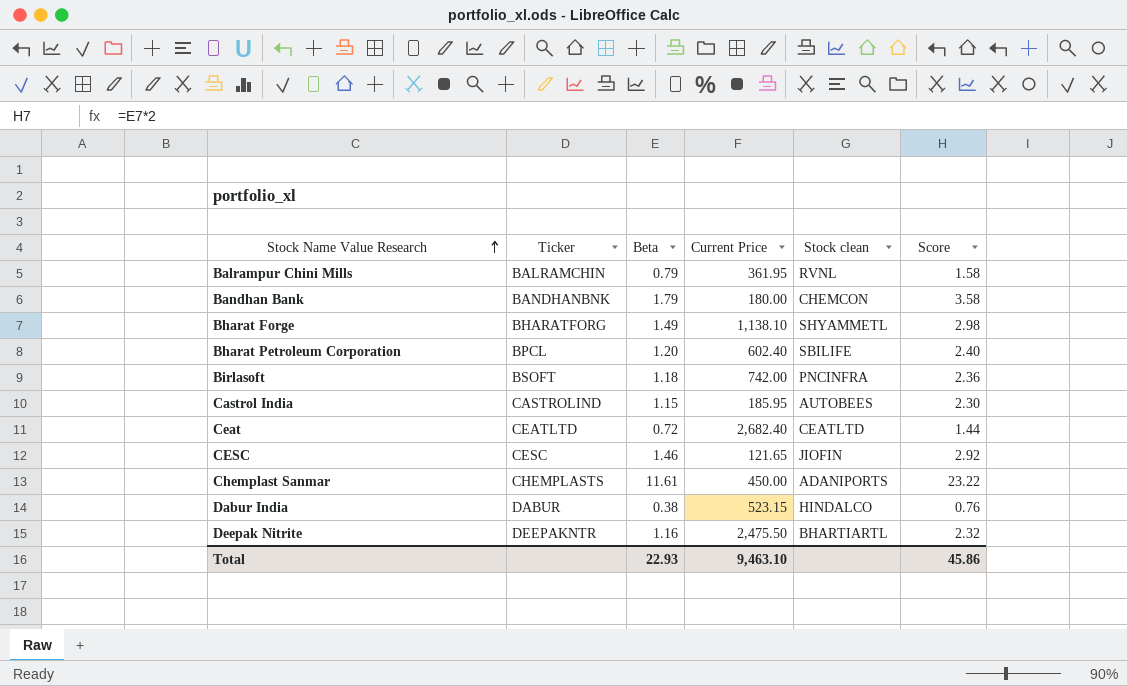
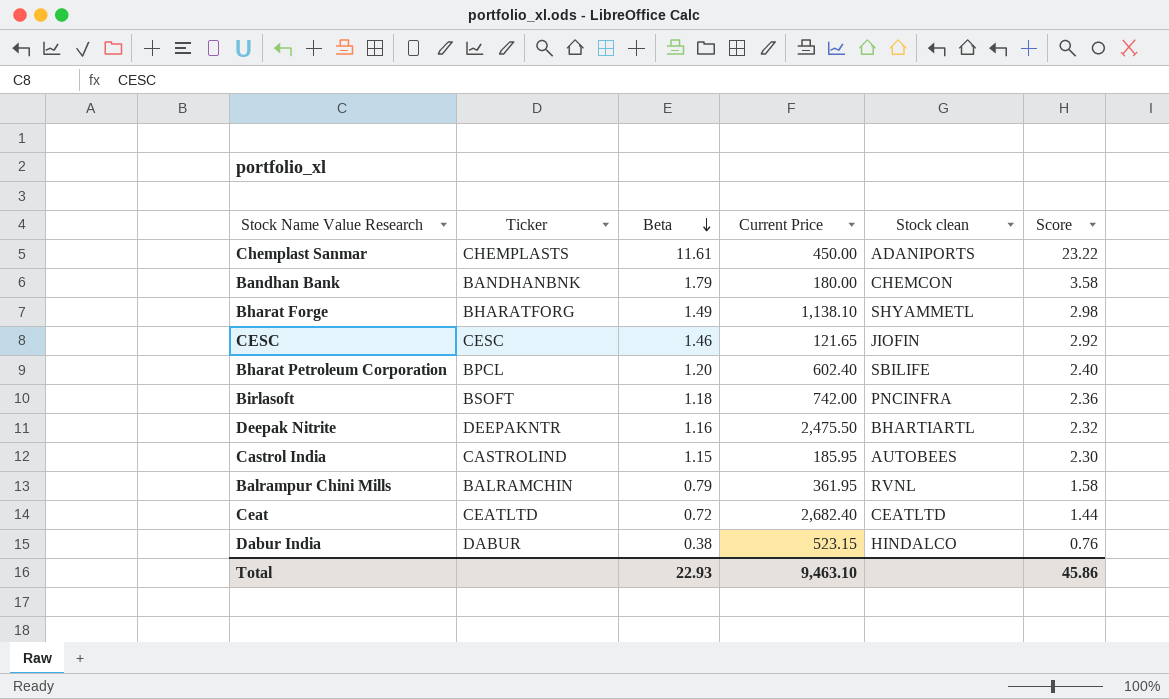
row order: Stock Name Value Research ascending -> Beta descending

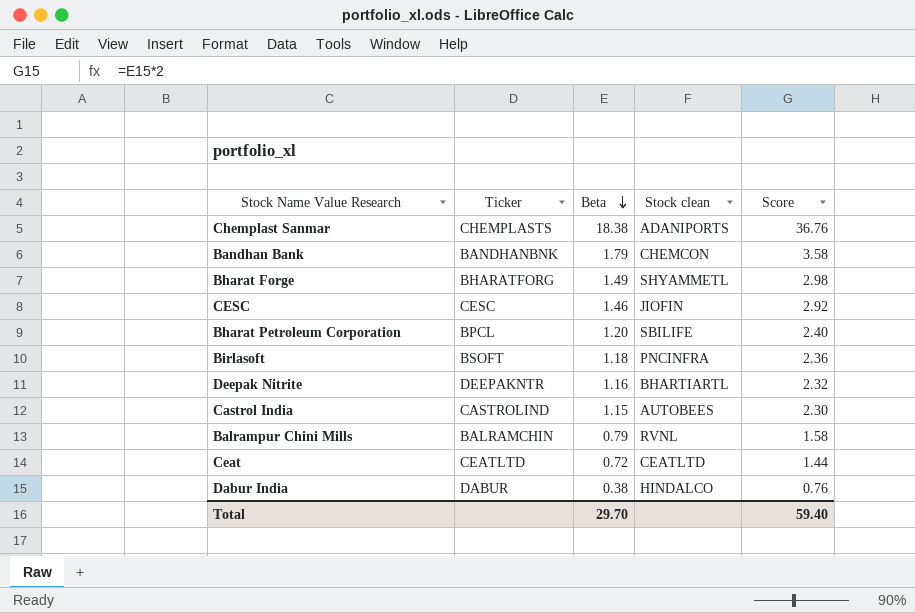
column Current Price | position: 4 -> none
Chemplast Sanmar | Beta: 11.61 -> 18.38
Chemplast Sanmar | Score: 23.22 -> 36.76
Total | Beta: 22.93 -> 29.70
Total | Score: 45.86 -> 59.40

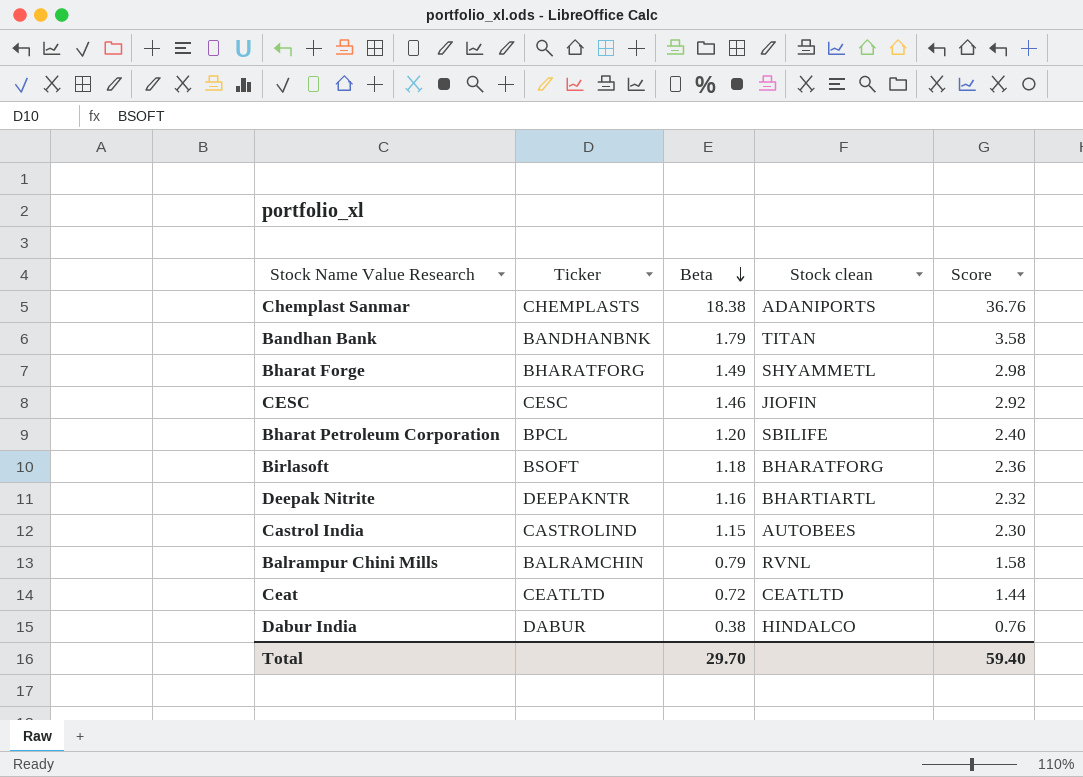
Bandhan Bank | Stock clean: CHEMCON -> TITAN
Birlasoft | Stock clean: PNCINFRA -> BHARATFORG

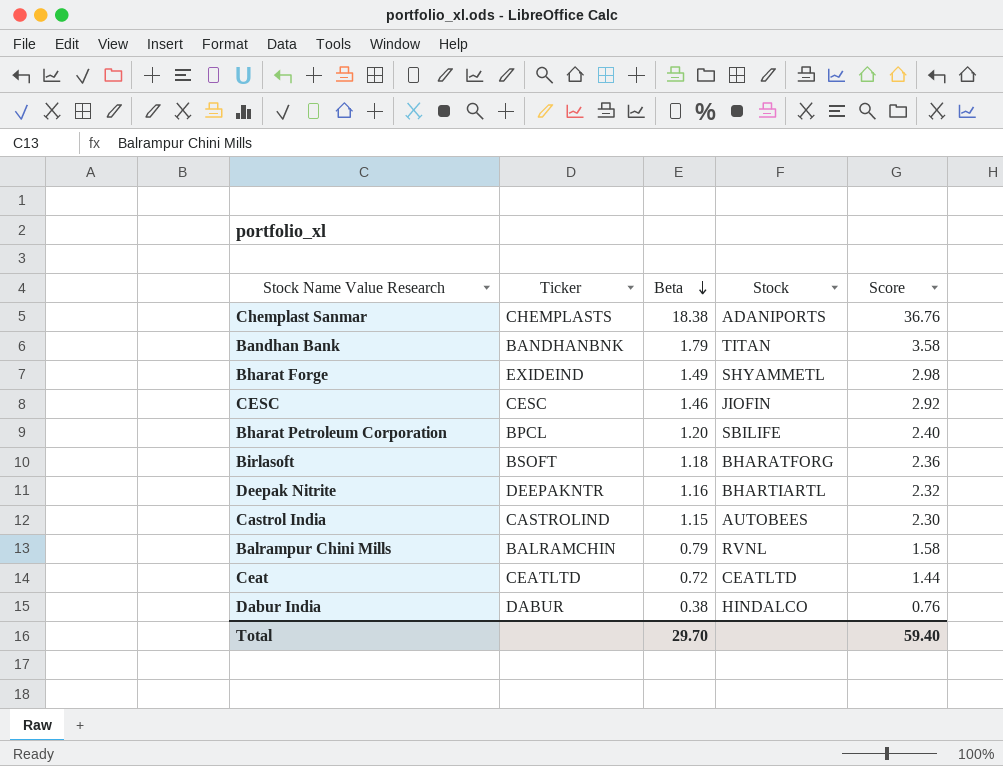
column name: Stock clean -> Stock
Bharat Forge | Ticker: BHARATFORG -> EXIDEIND

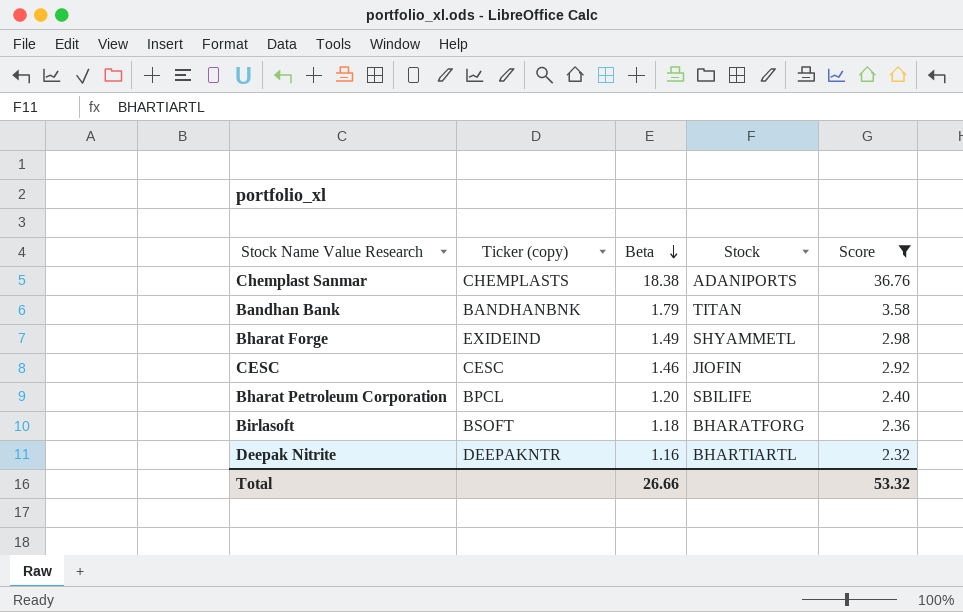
filter: none -> Score >= 2.32
column name: Ticker -> Ticker (copy)
Total | Beta: 29.70 -> 26.66
Total | Score: 59.40 -> 53.32

